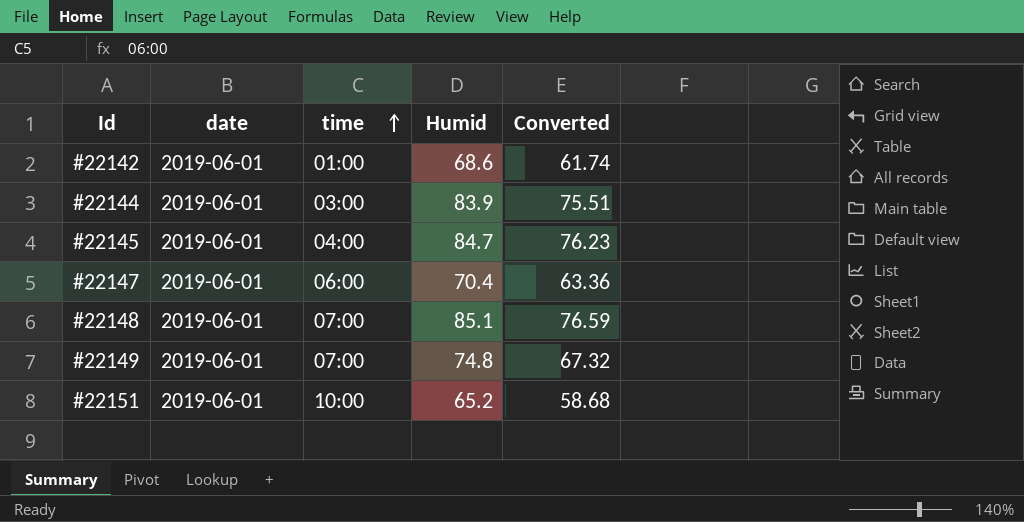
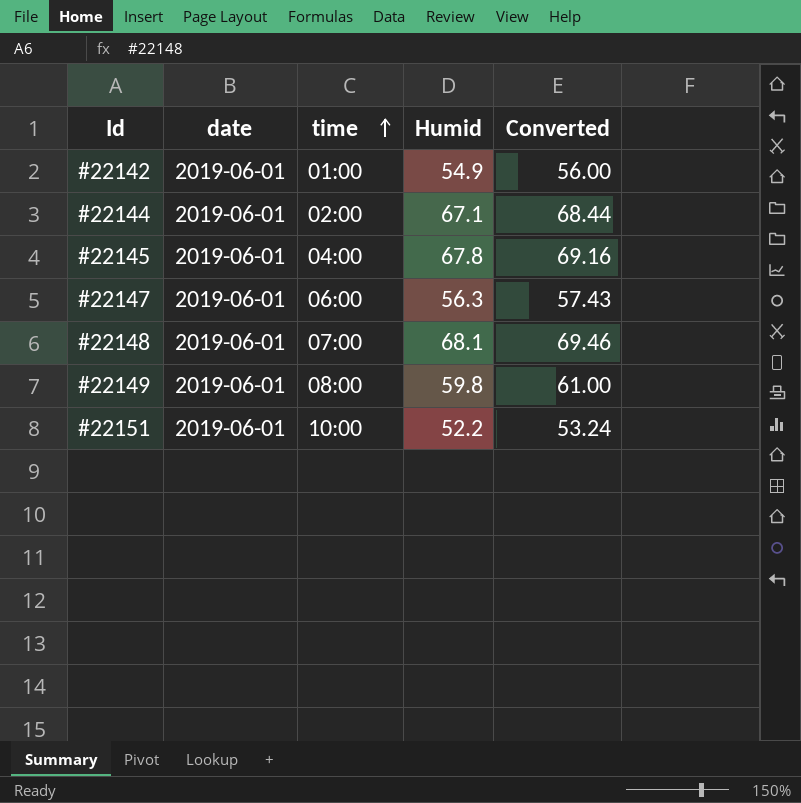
column Converted | formula: [Humid] * 0.9 -> [Humid] * 1.02
#22142 | Humid: 68.6 -> 54.9
#22144 | time: 03:00 -> 02:00
#22144 | Humid: 83.9 -> 67.1
#22145 | Humid: 84.7 -> 67.8
#22147 | Humid: 70.4 -> 56.3
#22148 | Humid: 85.1 -> 68.1
#22149 | time: 07:00 -> 08:00
#22149 | Humid: 74.8 -> 59.8
#22151 | Humid: 65.2 -> 52.2

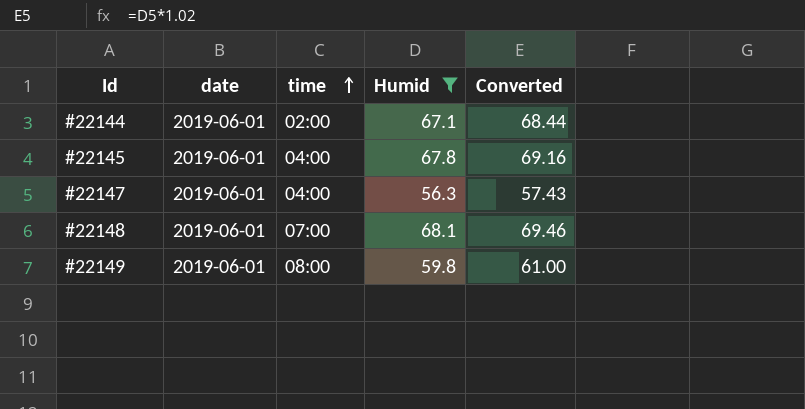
filter: none -> Humid >= 56.3
#22147 | time: 06:00 -> 04:00

